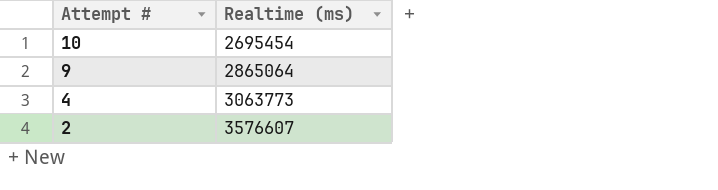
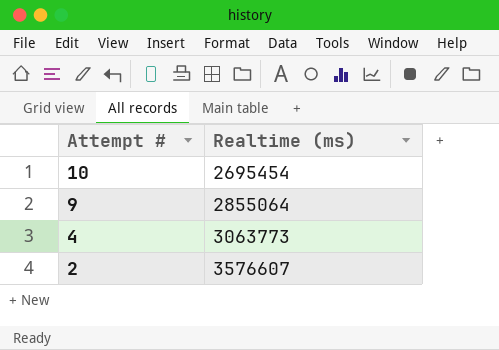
9 | Realtime (ms): 2865064 -> 2855064

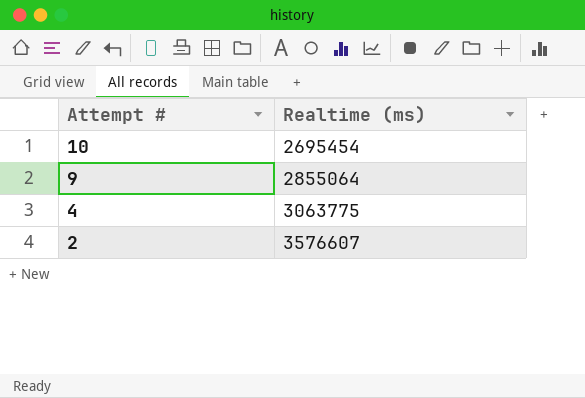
4 | Realtime (ms): 3063773 -> 3063775

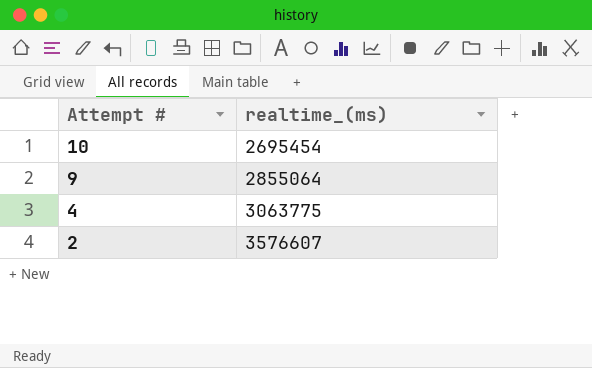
column name: Realtime (ms) -> realtime_(ms)

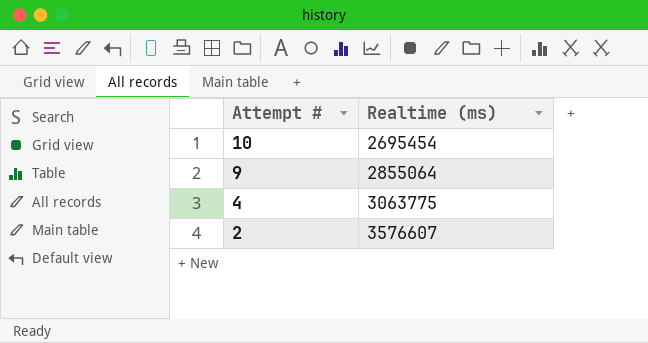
column name: realtime_(ms) -> Realtime (ms)

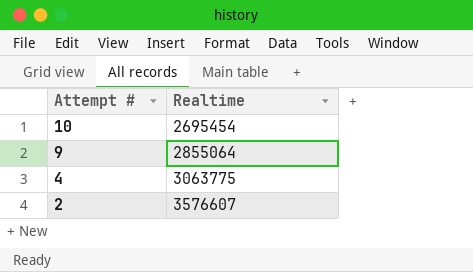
column name: Realtime (ms) -> Realtime

